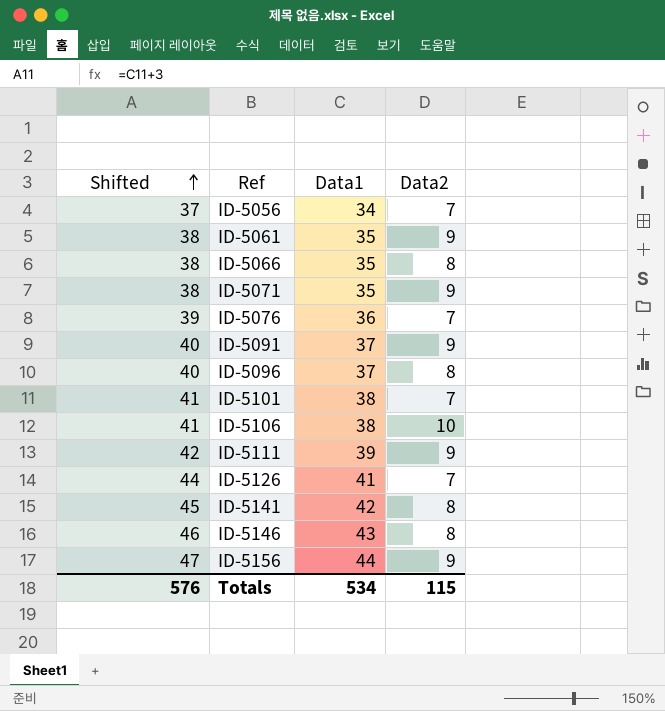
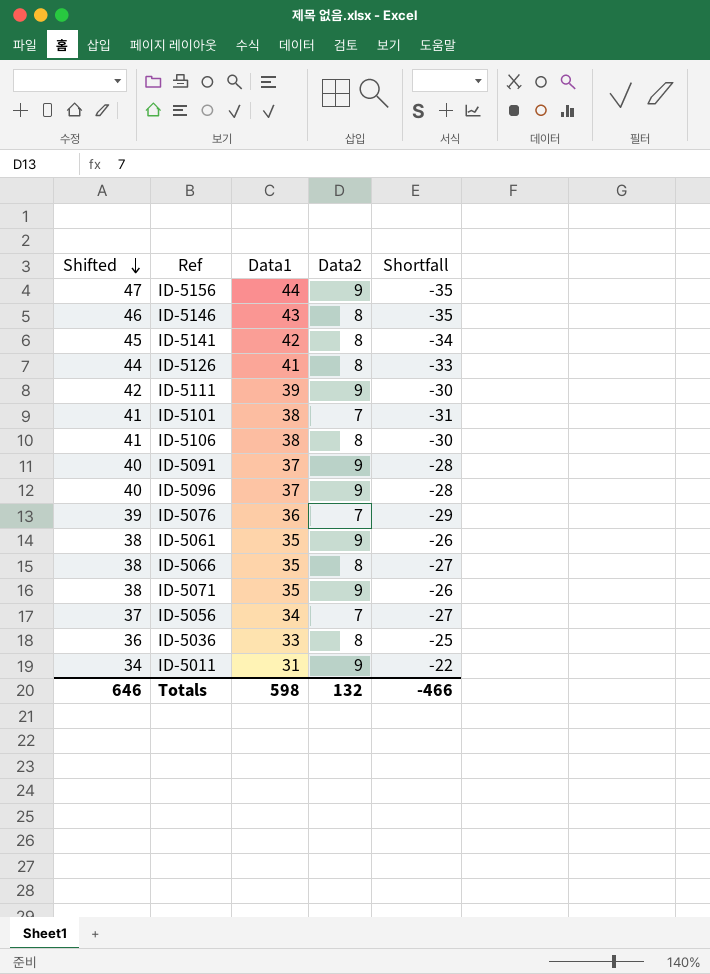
row order: Shifted ascending -> Shifted descending
column Shortfall | formula: none -> [Data2] - [Data1]
ID-5126 | Data2: 7 -> 8
ID-5106 | Data2: 10 -> 8
ID-5096 | Data2: 8 -> 9
row ID-5036: none -> 36 | 33 | 8 | -25
row ID-5011: none -> 34 | 31 | 9 | -22
Totals | Shifted: 576 -> 646
Totals | Data1: 534 -> 598
Totals | Data2: 115 -> 132

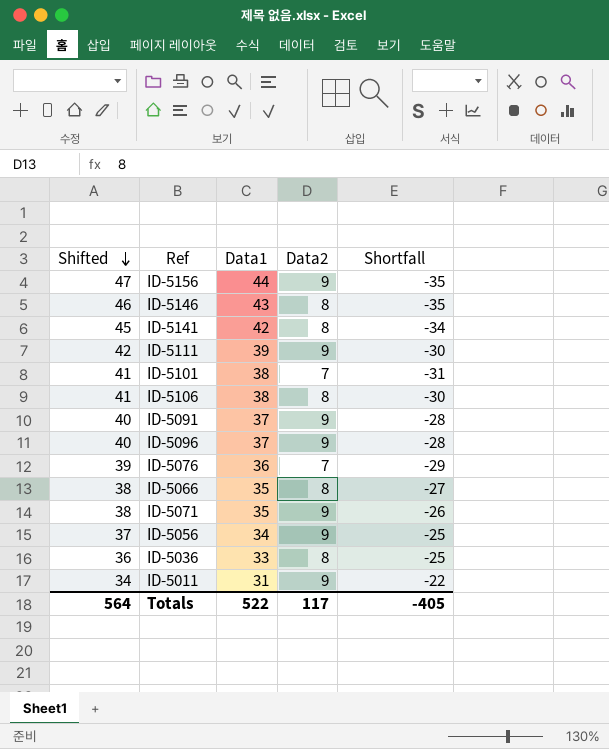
row ID-5126: 44 | 41 | 8 | -33 -> none
row ID-5061: 38 | 35 | 9 | -26 -> none
ID-5056 | Data2: 7 -> 9
ID-5056 | Shortfall: -27 -> -25
Totals | Shifted: 646 -> 564
Totals | Data1: 598 -> 522
Totals | Data2: 132 -> 117
Totals | Shortfall: -466 -> -405

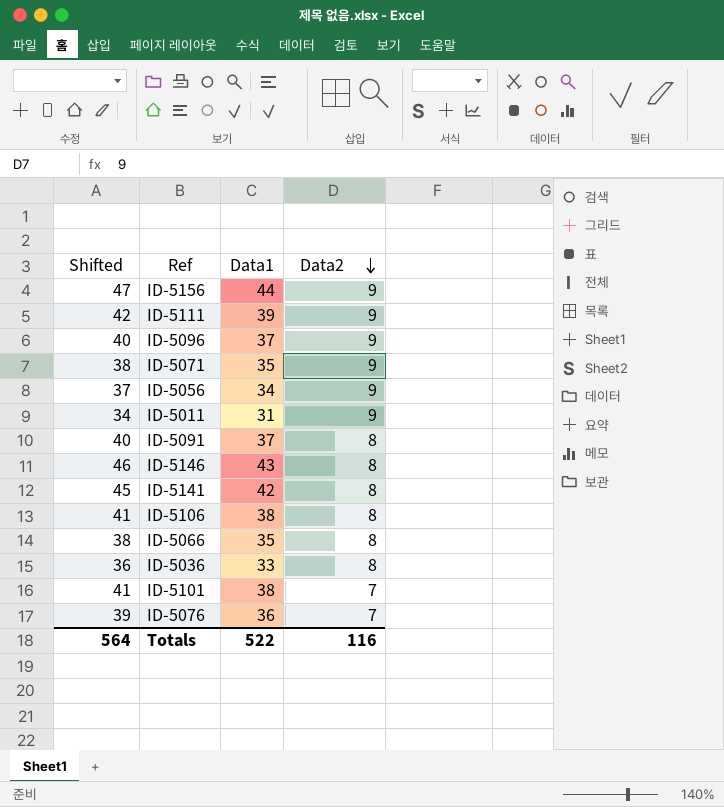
row order: Shifted descending -> Data2 descending
column Shortfall | formula: [Data2] - [Data1] -> none
ID-5091 | Data2: 9 -> 8
Totals | Data2: 117 -> 116

